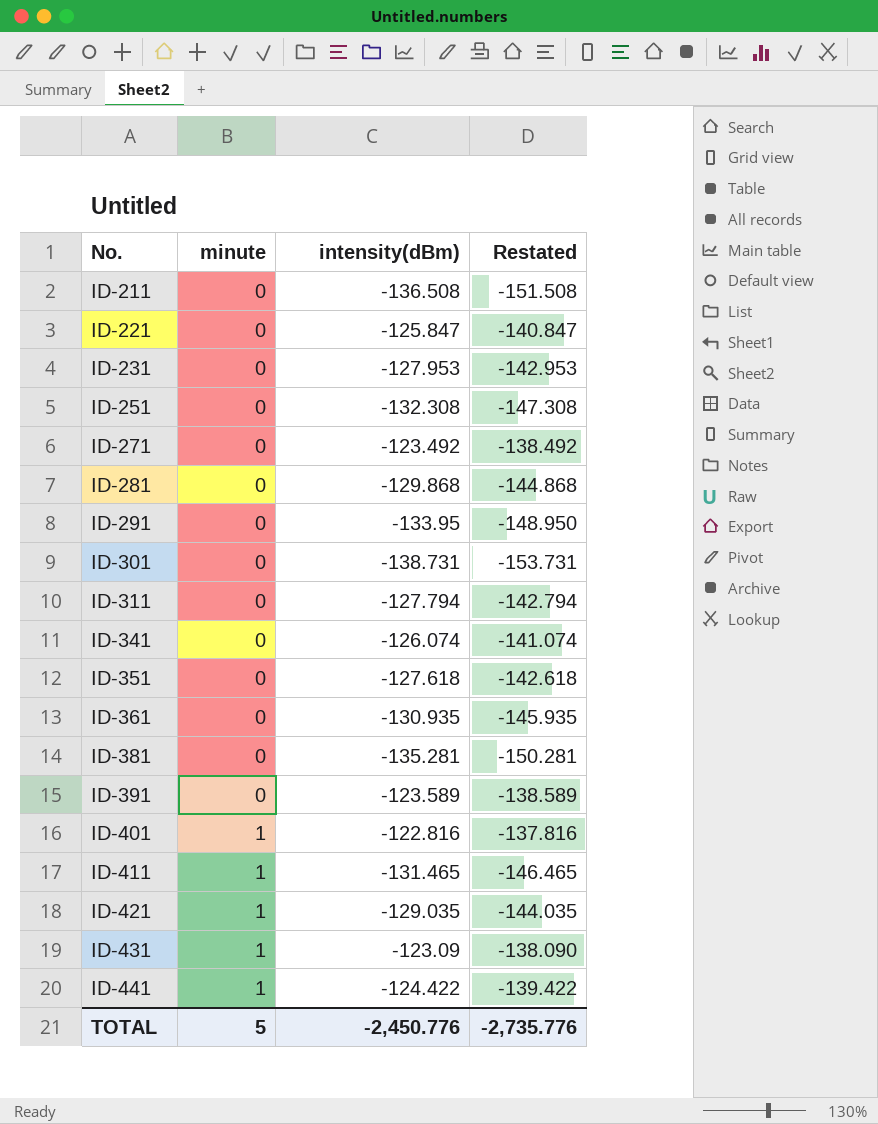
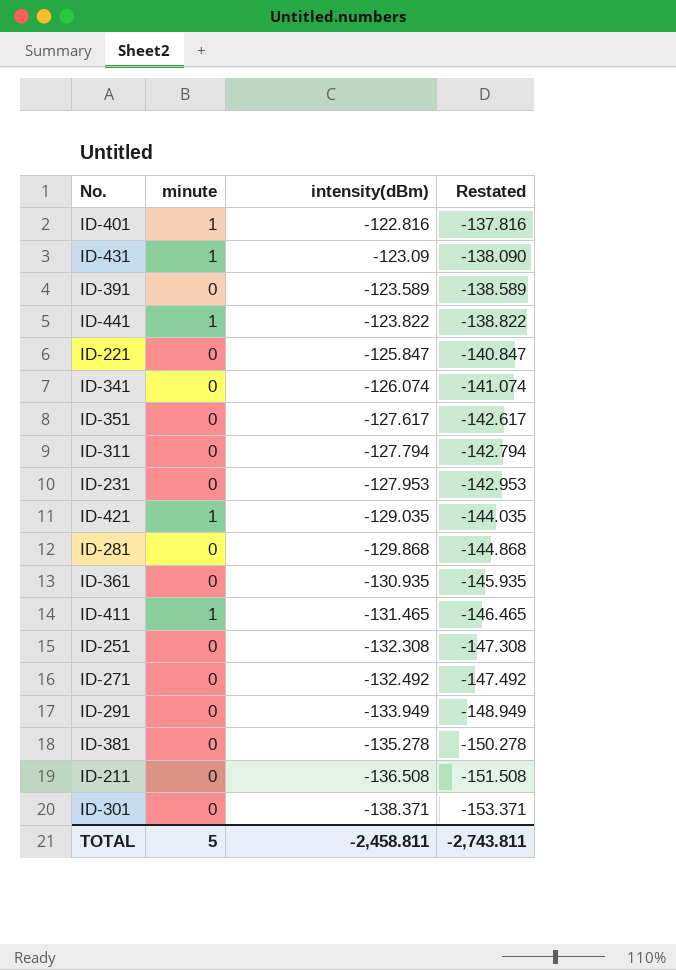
row order: No. ascending -> intensity(dBm) descending
ID-441 | intensity(dBm): -124.422 -> -123.822
ID-441 | Restated: -139.422 -> -138.822
ID-351 | intensity(dBm): -127.618 -> -127.617
ID-351 | Restated: -142.618 -> -142.617
ID-271 | intensity(dBm): -123.492 -> -132.492
ID-271 | Restated: -138.492 -> -147.492
ID-291 | intensity(dBm): -133.95 -> -133.949
ID-291 | Restated: -148.950 -> -148.949
ID-381 | intensity(dBm): -135.281 -> -135.278
ID-381 | Restated: -150.281 -> -150.278
ID-301 | intensity(dBm): -138.731 -> -138.371
ID-301 | Restated: -153.731 -> -153.371
TOTAL | intensity(dBm): -2,450.776 -> -2,458.811
TOTAL | Restated: -2,735.776 -> -2,743.811

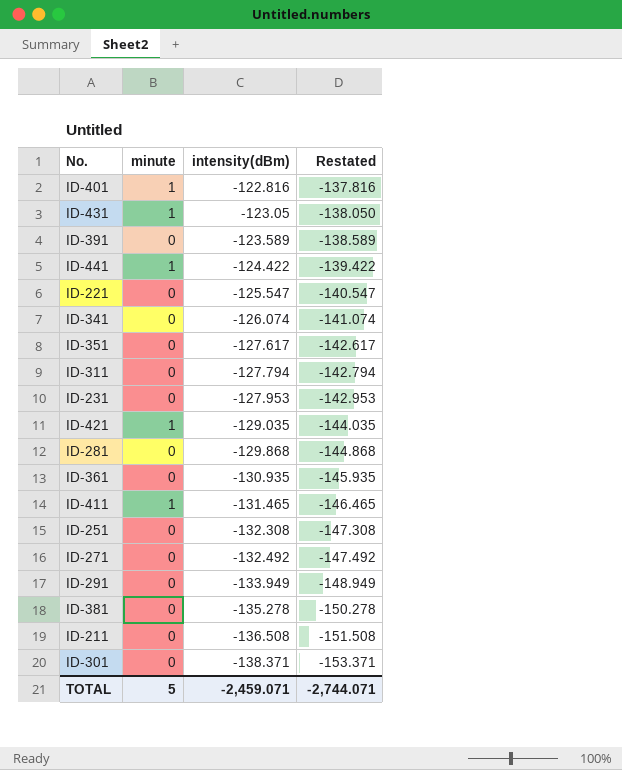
ID-431 | intensity(dBm): -123.09 -> -123.05
ID-431 | Restated: -138.090 -> -138.050
ID-441 | intensity(dBm): -123.822 -> -124.422
ID-441 | Restated: -138.822 -> -139.422
ID-221 | intensity(dBm): -125.847 -> -125.547
ID-221 | Restated: -140.847 -> -140.547
TOTAL | intensity(dBm): -2,458.811 -> -2,459.071
TOTAL | Restated: -2,743.811 -> -2,744.071

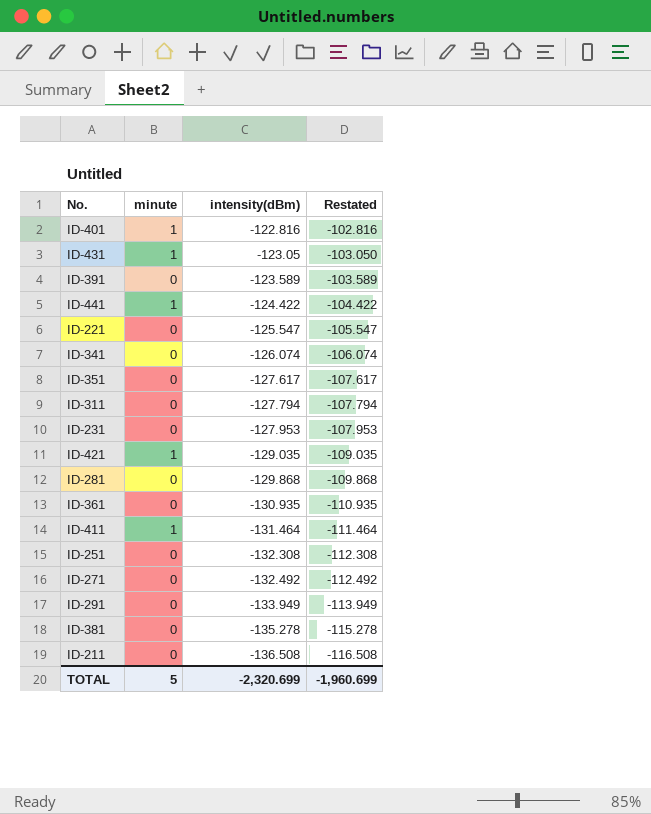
column Restated | formula: [intensity(dBm)] - 15 -> [intensity(dBm)] + 20
row ID-301: 0 | -138.371 | -153.371 -> none
ID-411 | intensity(dBm): -131.465 -> -131.464
TOTAL | intensity(dBm): -2,459.071 -> -2,320.699
TOTAL | Restated: -2,744.071 -> -1,960.699

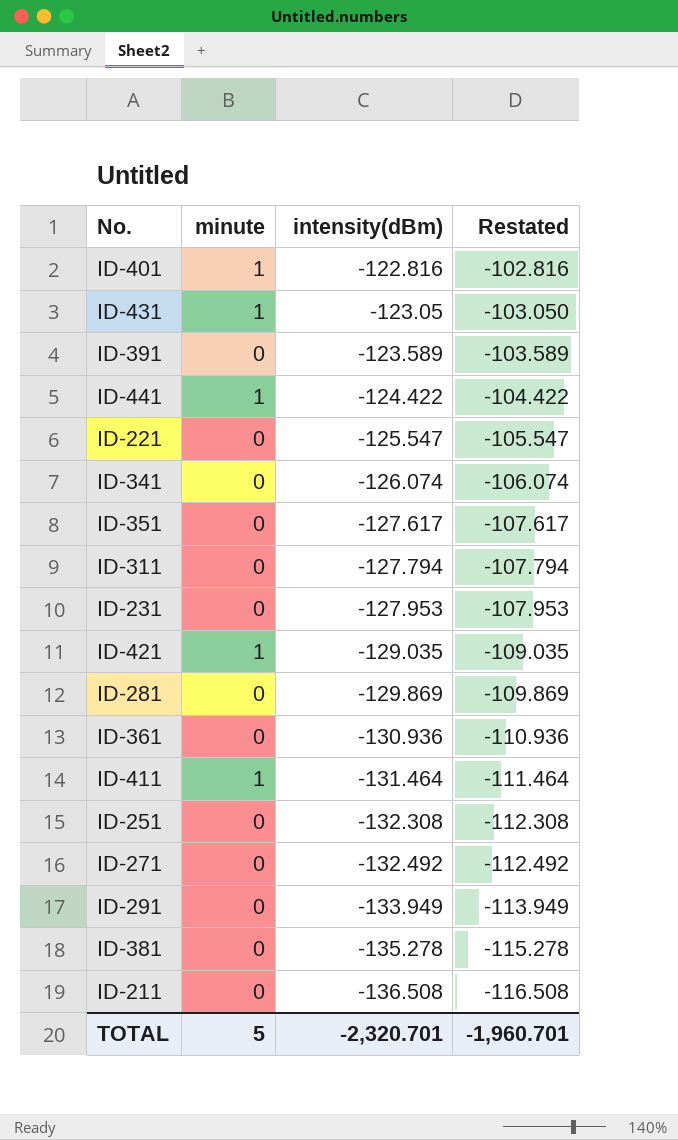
ID-281 | intensity(dBm): -129.868 -> -129.869
ID-281 | Restated: -109.868 -> -109.869
ID-361 | intensity(dBm): -130.935 -> -130.936
ID-361 | Restated: -110.935 -> -110.936
TOTAL | intensity(dBm): -2,320.699 -> -2,320.701
TOTAL | Restated: -1,960.699 -> -1,960.701

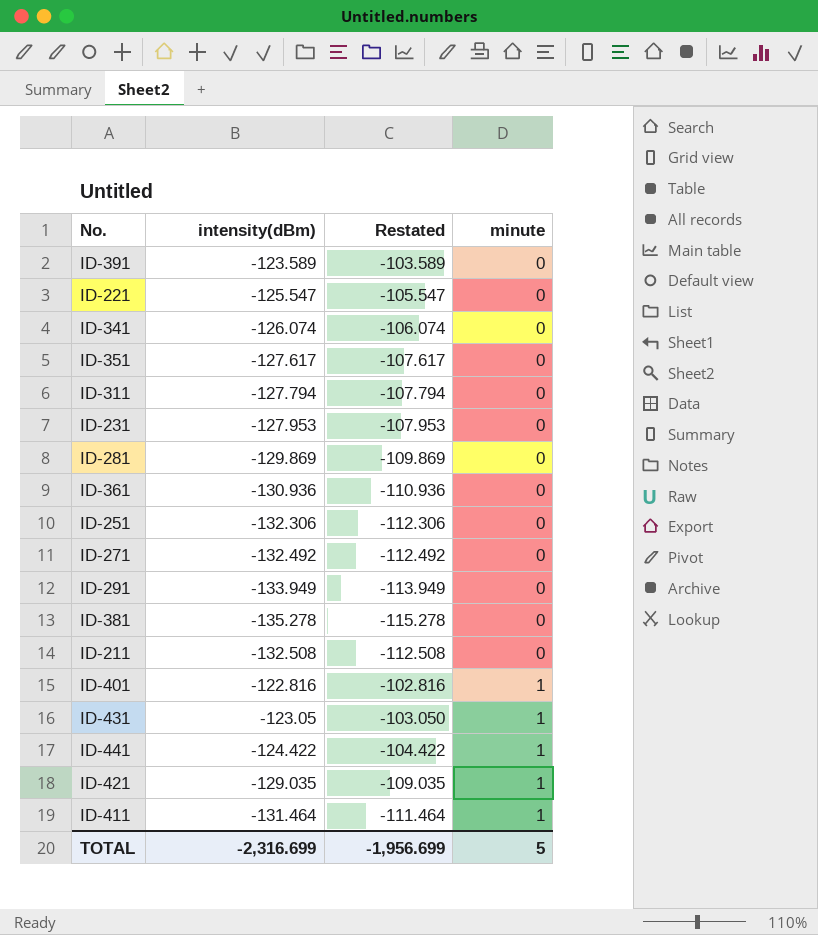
row order: intensity(dBm) descending -> minute ascending
column minute | position: 2 -> 4
ID-251 | intensity(dBm): -132.308 -> -132.306
ID-251 | Restated: -112.308 -> -112.306
ID-211 | intensity(dBm): -136.508 -> -132.508
ID-211 | Restated: -116.508 -> -112.508
TOTAL | intensity(dBm): -2,320.701 -> -2,316.699
TOTAL | Restated: -1,960.701 -> -1,956.699

